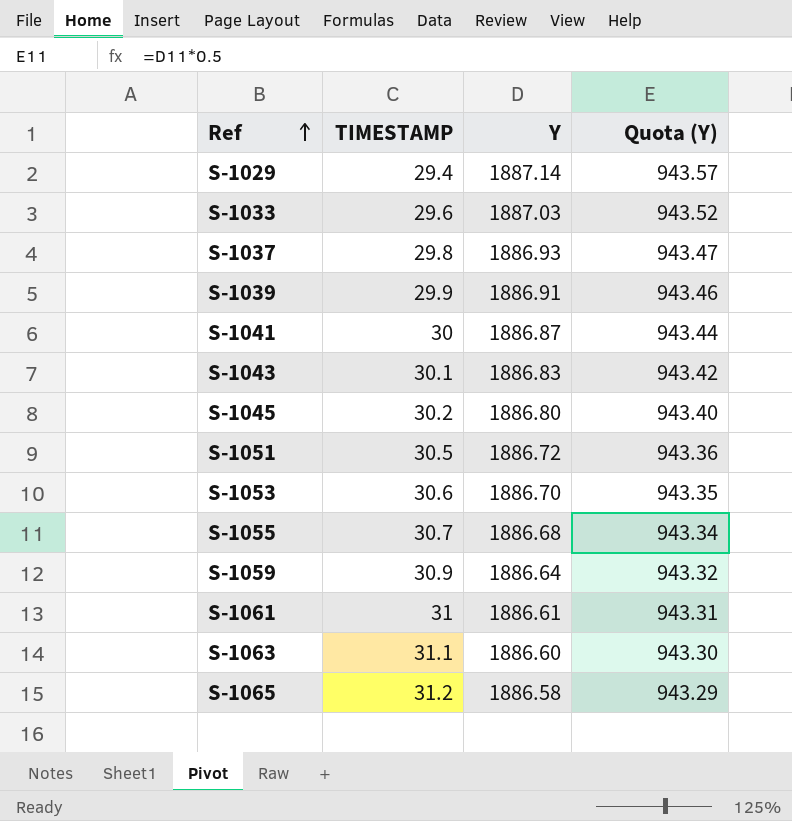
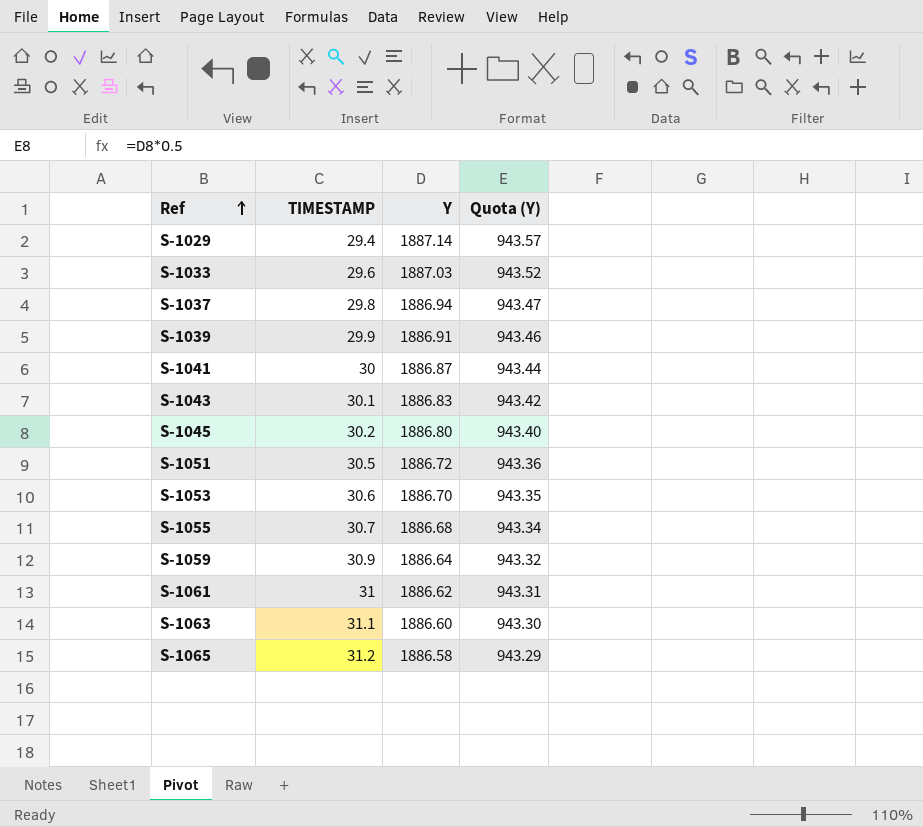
S-1037 | Y: 1886.93 -> 1886.94
S-1061 | Y: 1886.61 -> 1886.62

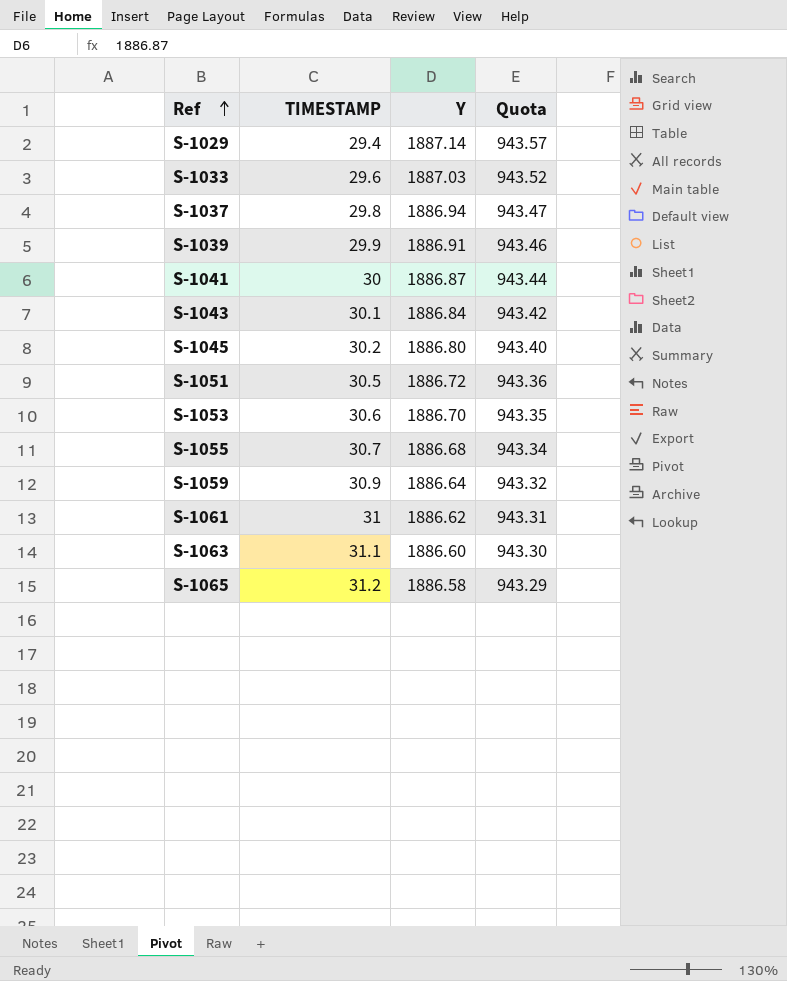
column name: Quota (Y) -> Quota
S-1043 | Y: 1886.83 -> 1886.84

